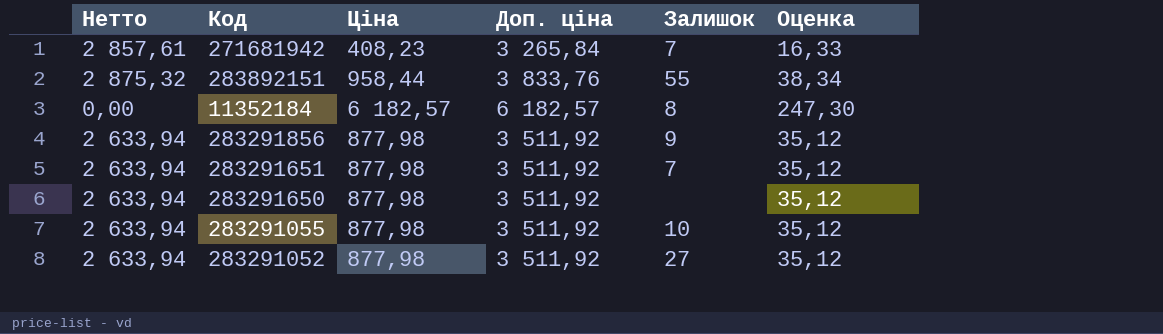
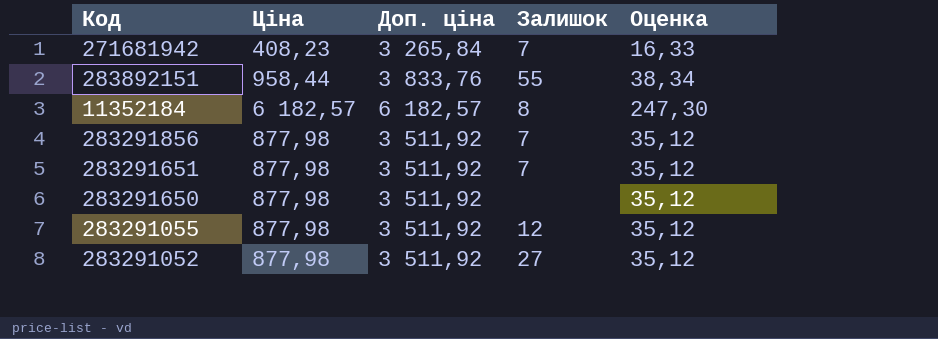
column Нетто | formula: [Доп. ціна] - [Ціна] -> none
283291856 | Залишок: 9 -> 7
283291055 | Залишок: 10 -> 12

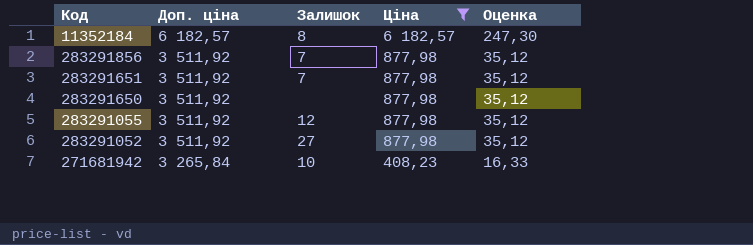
filter: none -> Ціна != 958,44
row order: none -> Доп. ціна descending
column Ціна | position: 2 -> 4
271681942 | Залишок: 7 -> 10

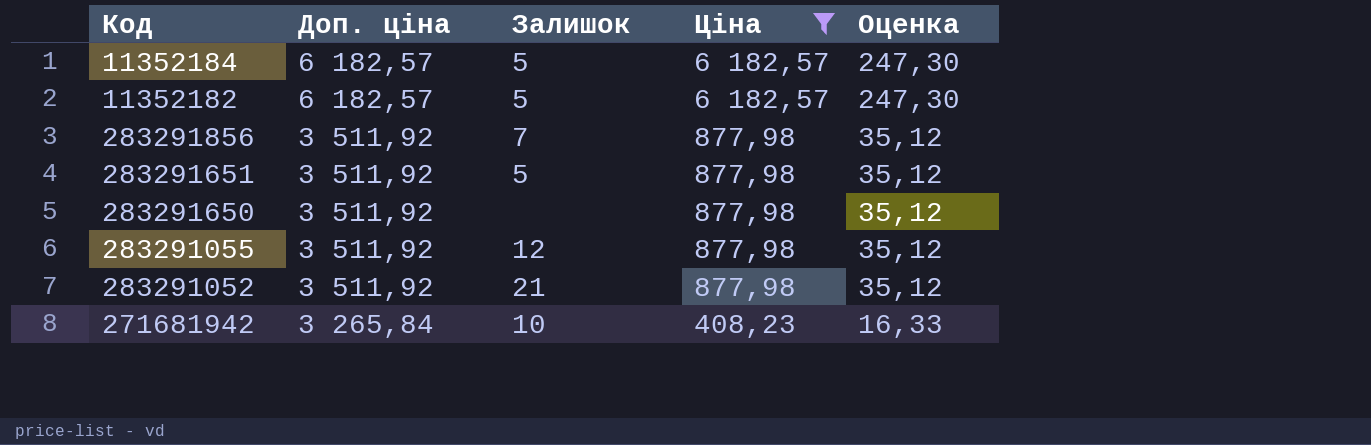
11352184 | Залишок: 8 -> 5
row 11352182: none -> 6 182,57 | 5 | 6 182,57 | 247,30
283291651 | Залишок: 7 -> 5
283291052 | Залишок: 27 -> 21

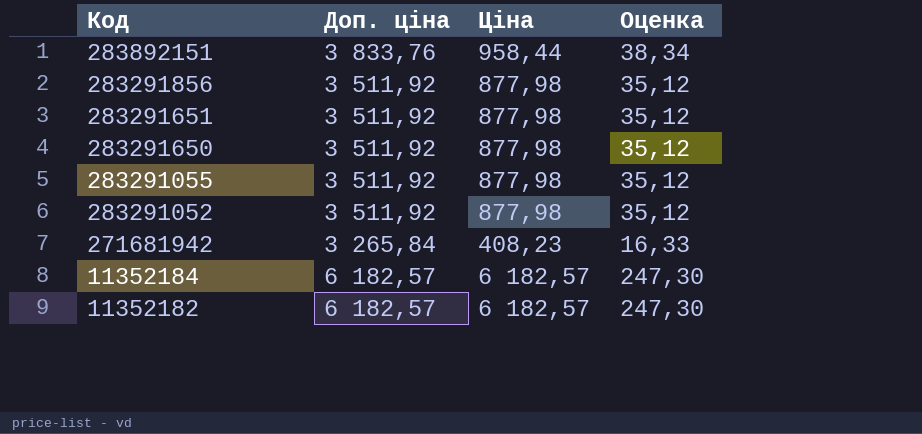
filter: Ціна != 958,44 -> none
row order: Доп. ціна descending -> Код descending
column Залишок | position: 3 -> none

